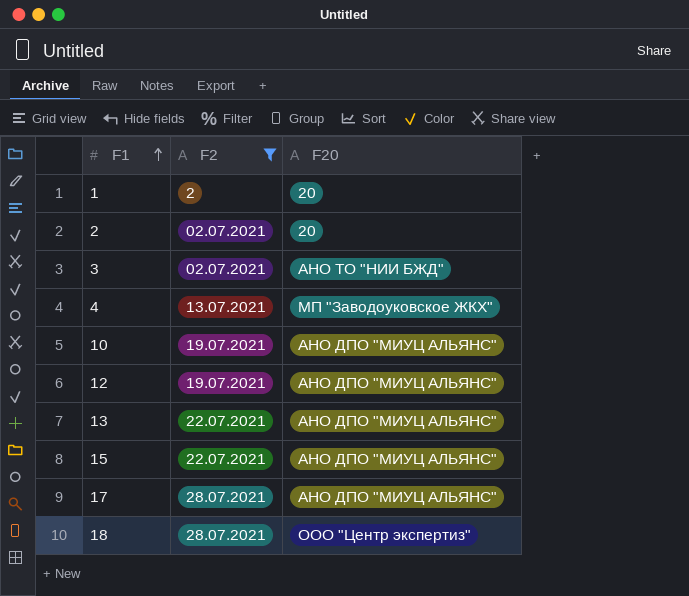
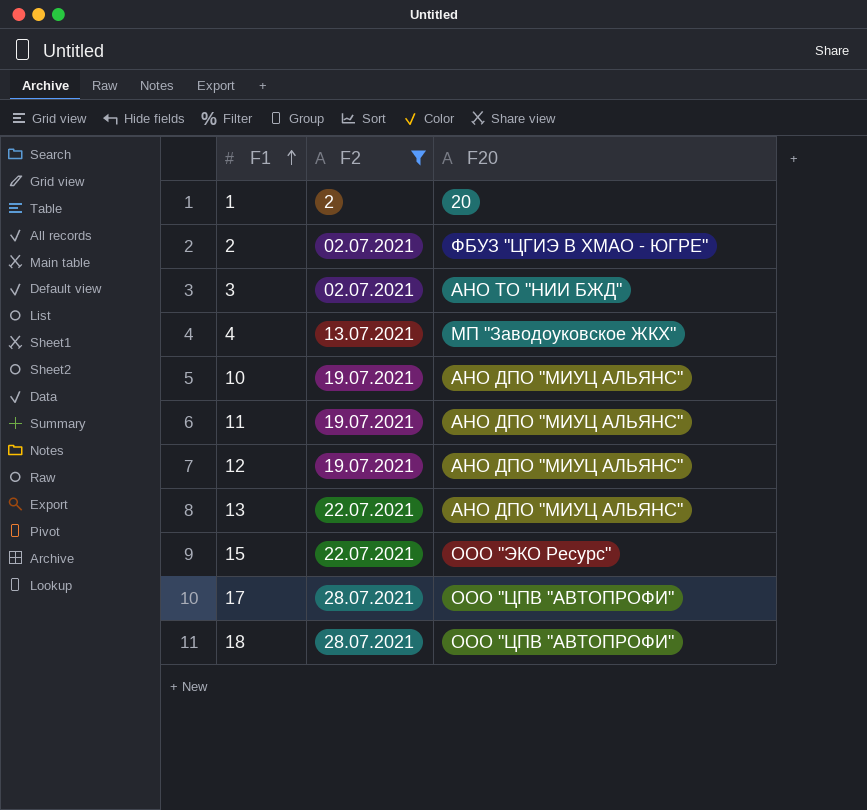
2 | F20: 20 -> ФБУЗ "ЦГИЭ В ХМАО - ЮГРЕ"
row 11: none -> 19.07.2021 | АНО ДПО "МИУЦ АЛЬЯНС"
15 | F20: АНО ДПО "МИУЦ АЛЬЯНС" -> ООО "ЭКО Ресурс"
17 | F20: АНО ДПО "МИУЦ АЛЬЯНС" -> ООО "ЦПВ "АВТОПРОФИ"
18 | F20: ООО "Центр экспертиз" -> ООО "ЦПВ "АВТОПРОФИ"

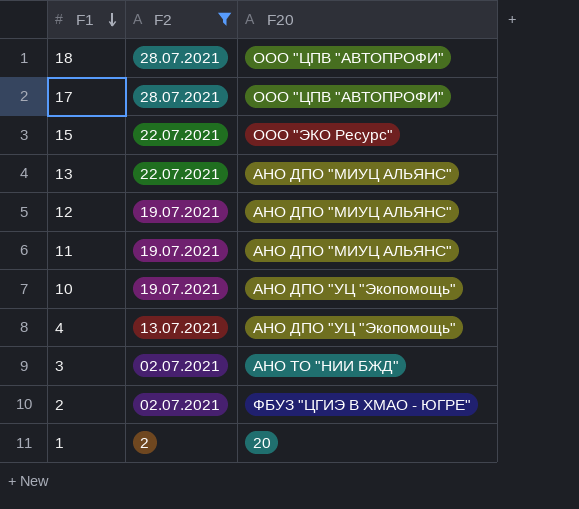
row order: F1 ascending -> F1 descending
10 | F20: АНО ДПО "МИУЦ АЛЬЯНС" -> АНО ДПО "УЦ "Экопомощь"
4 | F20: МП "Заводоуковское ЖКХ" -> АНО ДПО "УЦ "Экопомощь"

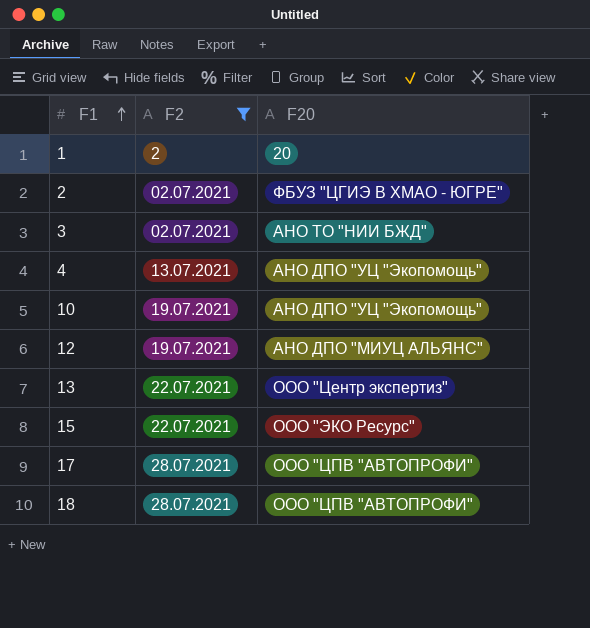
row order: F1 descending -> F1 ascending
row 11: 19.07.2021 | АНО ДПО "МИУЦ АЛЬЯНС" -> none
13 | F20: АНО ДПО "МИУЦ АЛЬЯНС" -> ООО "Центр экспертиз"

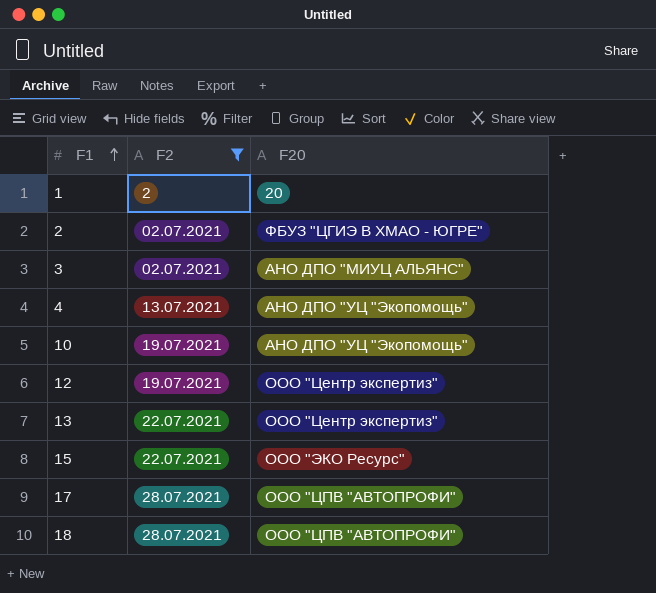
3 | F20: АНО ТО "НИИ БЖД" -> АНО ДПО "МИУЦ АЛЬЯНС"
12 | F20: АНО ДПО "МИУЦ АЛЬЯНС" -> ООО "Центр экспертиз"

